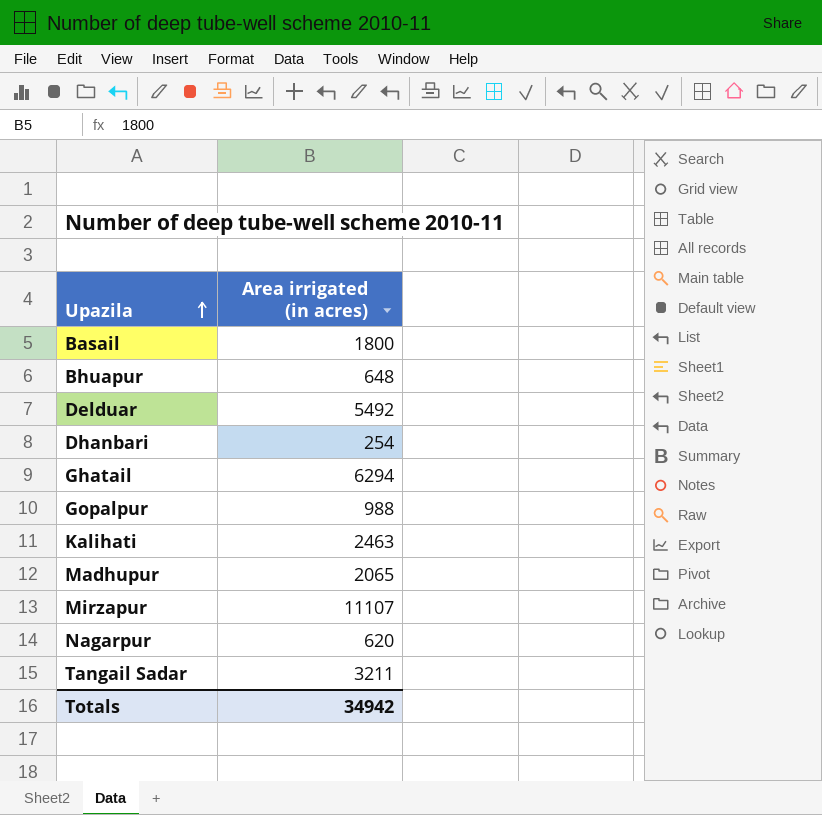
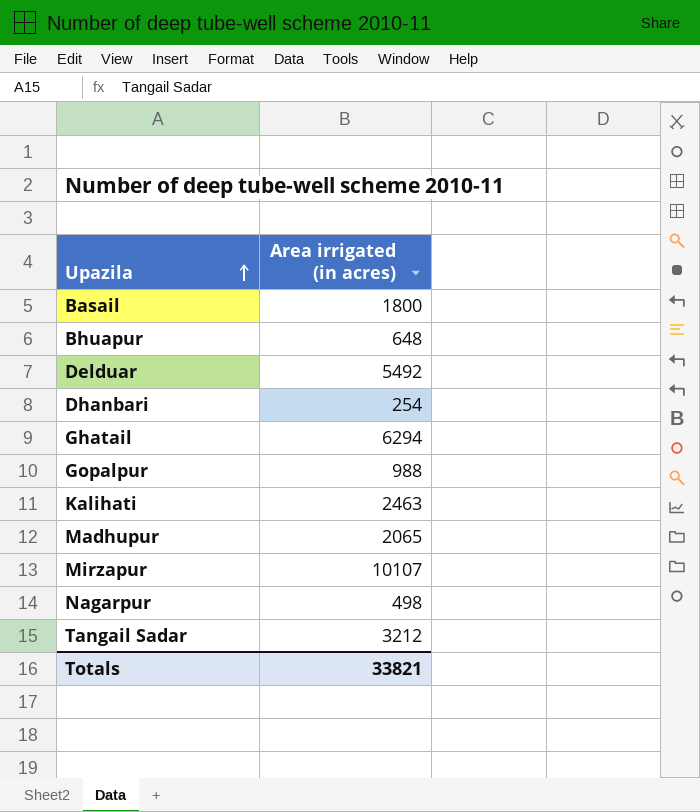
Mirzapur | Area irrigated (in acres): 11107 -> 10107
Nagarpur | Area irrigated (in acres): 620 -> 498
Tangail Sadar | Area irrigated (in acres): 3211 -> 3212
Totals | Area irrigated (in acres): 34942 -> 33821

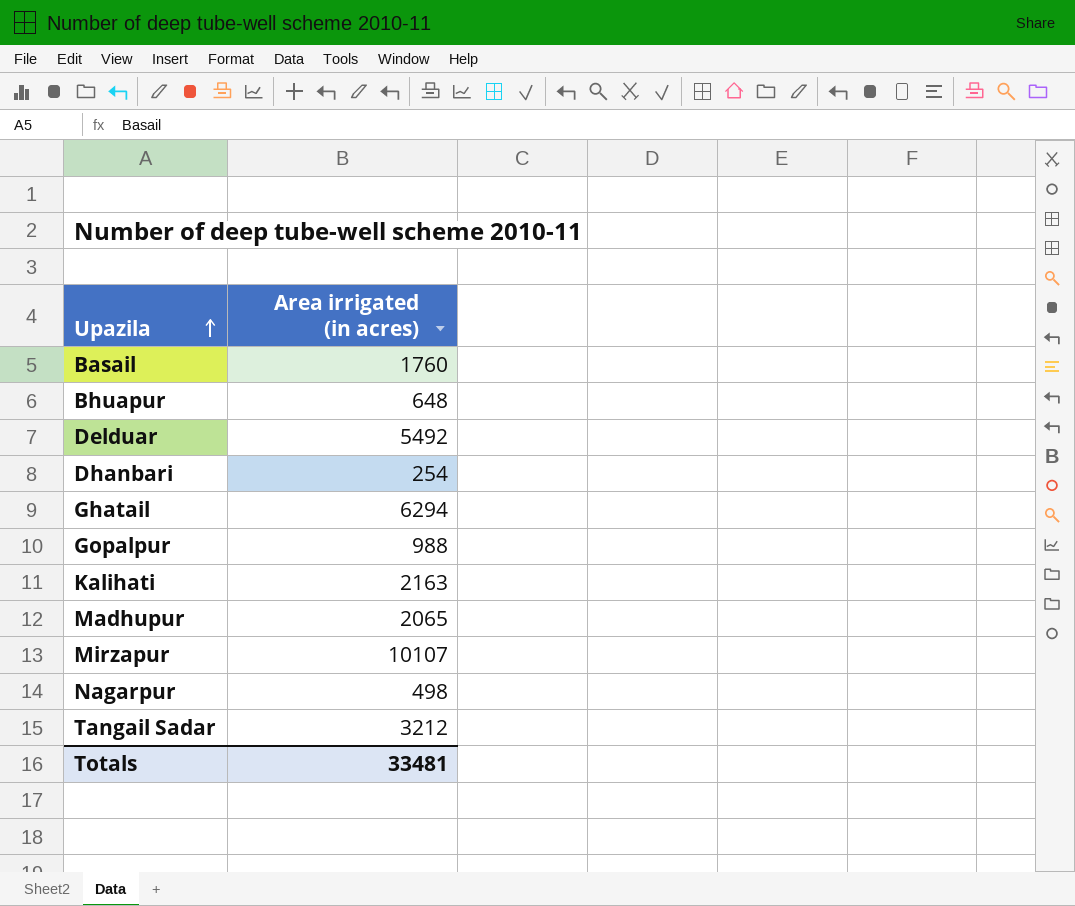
Basail | Area irrigated (in acres): 1800 -> 1760
Kalihati | Area irrigated (in acres): 2463 -> 2163
Totals | Area irrigated (in acres): 33821 -> 33481

